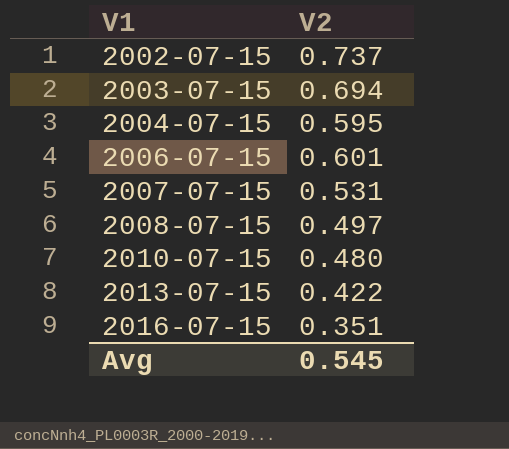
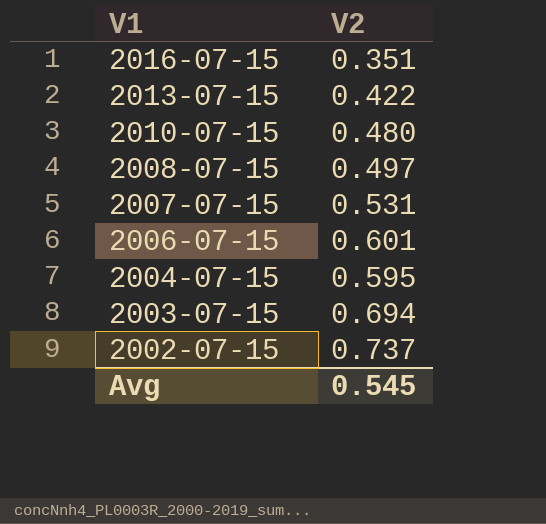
row order: V1 ascending -> V1 descending

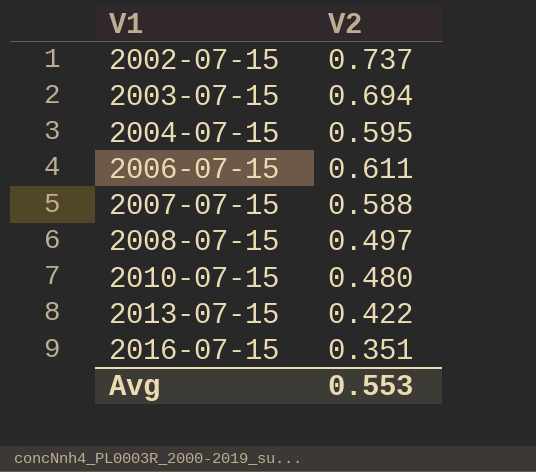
row order: V1 descending -> V1 ascending
2006-07-15 | V2: 0.601 -> 0.611
2007-07-15 | V2: 0.531 -> 0.588
Avg | V2: 0.545 -> 0.553

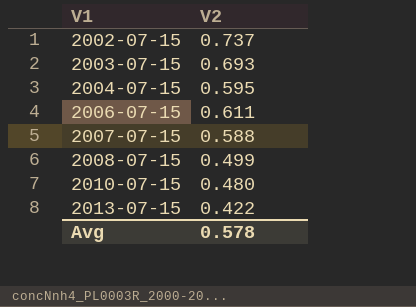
row 2016-07-15: 0.351 -> none
2003-07-15 | V2: 0.694 -> 0.693
2008-07-15 | V2: 0.497 -> 0.499
Avg | V2: 0.553 -> 0.578

